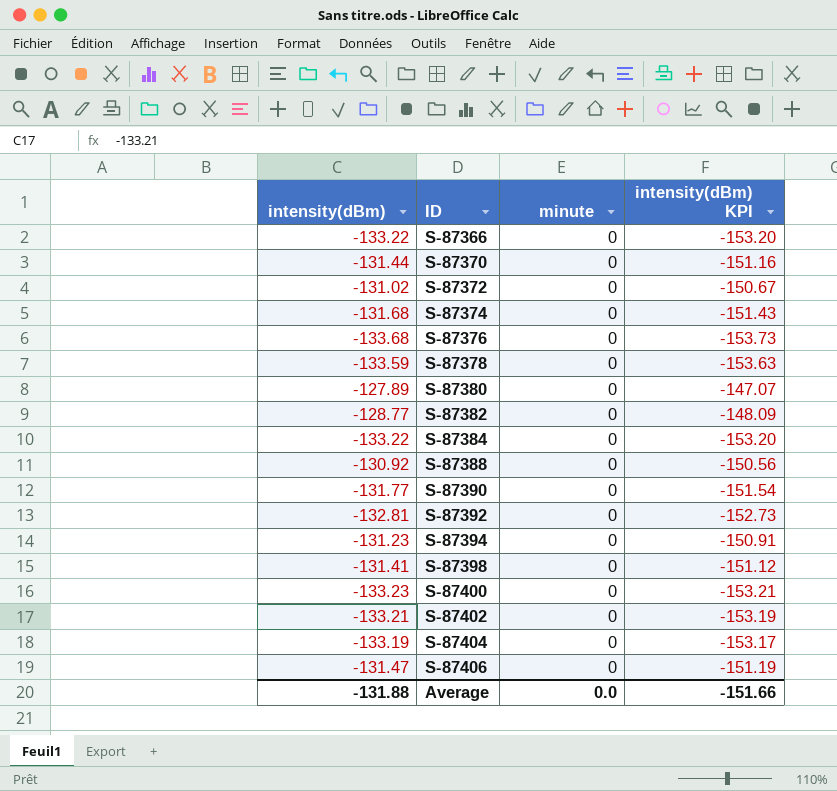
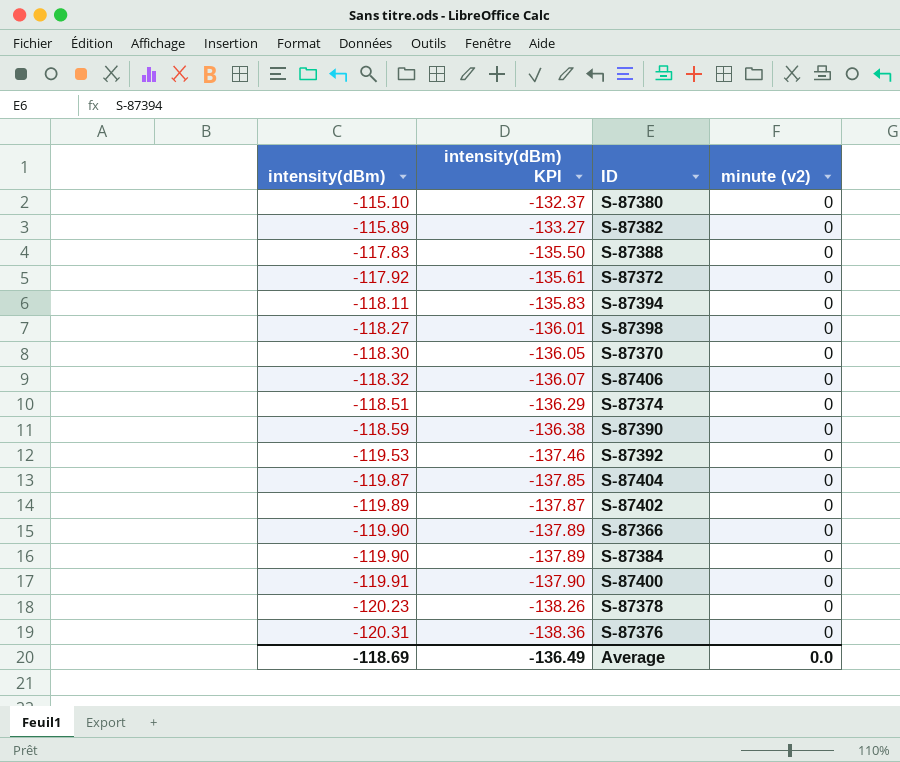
row order: ID ascending -> intensity(dBm) descending
column intensity(dBm) KPI | position: 4 -> 2
column name: minute -> minute (v2)
S-87380 | intensity(dBm): -127.89 -> -115.10
S-87380 | intensity(dBm) KPI: -147.07 -> -132.37
S-87382 | intensity(dBm): -128.77 -> -115.89
S-87382 | intensity(dBm) KPI: -148.09 -> -133.27
S-87388 | intensity(dBm): -130.92 -> -117.83
S-87388 | intensity(dBm) KPI: -150.56 -> -135.50
S-87372 | intensity(dBm): -131.02 -> -117.92
S-87372 | intensity(dBm) KPI: -150.67 -> -135.61
S-87394 | intensity(dBm): -131.23 -> -118.11
S-87394 | intensity(dBm) KPI: -150.91 -> -135.83
S-87398 | intensity(dBm): -131.41 -> -118.27
S-87398 | intensity(dBm) KPI: -151.12 -> -136.01
S-87370 | intensity(dBm): -131.44 -> -118.30
S-87370 | intensity(dBm) KPI: -151.16 -> -136.05
S-87406 | intensity(dBm): -131.47 -> -118.32
S-87406 | intensity(dBm) KPI: -151.19 -> -136.07
S-87374 | intensity(dBm): -131.68 -> -118.51
S-87374 | intensity(dBm) KPI: -151.43 -> -136.29
S-87390 | intensity(dBm): -131.77 -> -118.59
S-87390 | intensity(dBm) KPI: -151.54 -> -136.38
S-87392 | intensity(dBm): -132.81 -> -119.53
S-87392 | intensity(dBm) KPI: -152.73 -> -137.46
S-87404 | intensity(dBm): -133.19 -> -119.87
S-87404 | intensity(dBm) KPI: -153.17 -> -137.85
S-87402 | intensity(dBm): -133.21 -> -119.89
S-87402 | intensity(dBm) KPI: -153.19 -> -137.87
S-87366 | intensity(dBm): -133.22 -> -119.90
S-87366 | intensity(dBm) KPI: -153.20 -> -137.89
S-87384 | intensity(dBm): -133.22 -> -119.90
S-87384 | intensity(dBm) KPI: -153.20 -> -137.89
S-87400 | intensity(dBm): -133.23 -> -119.91
S-87400 | intensity(dBm) KPI: -153.21 -> -137.90
S-87378 | intensity(dBm): -133.59 -> -120.23
S-87378 | intensity(dBm) KPI: -153.63 -> -138.26
S-87376 | intensity(dBm): -133.68 -> -120.31
S-87376 | intensity(dBm) KPI: -153.73 -> -138.36
Average | intensity(dBm): -131.88 -> -118.69
Average | intensity(dBm) KPI: -151.66 -> -136.49

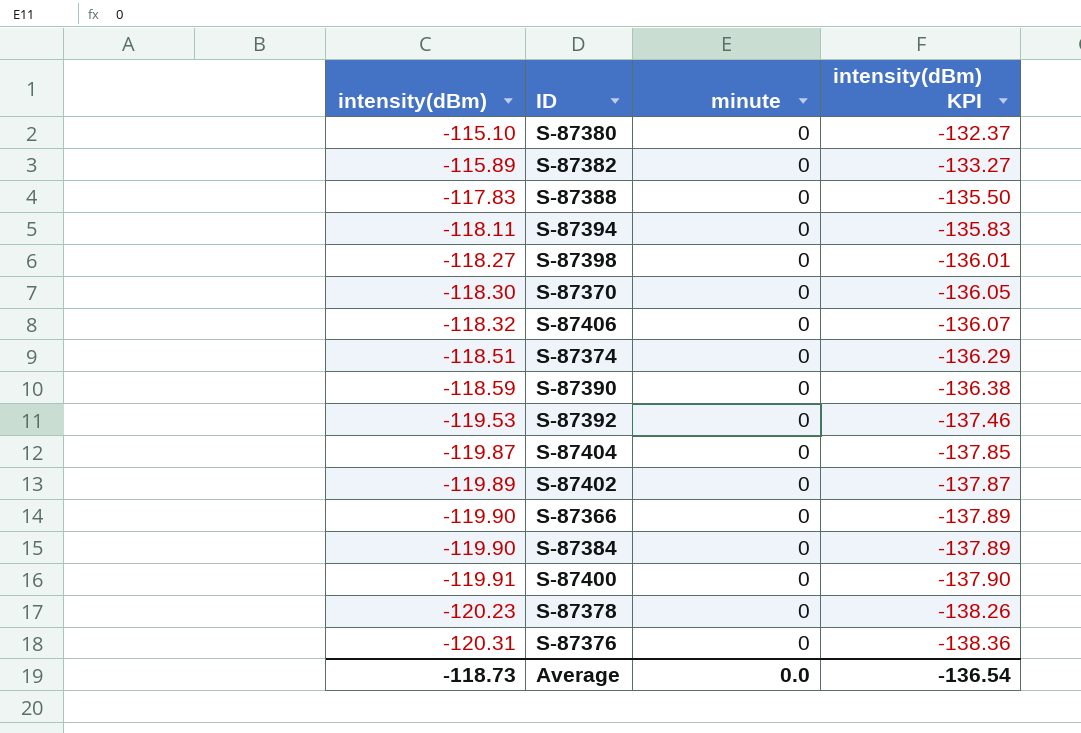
column name: minute (v2) -> minute
column intensity(dBm) KPI | position: 2 -> 4
row S-87372: -117.92 | -135.61 | 0 -> none
Average | intensity(dBm): -118.69 -> -118.73
Average | intensity(dBm) KPI: -136.49 -> -136.54

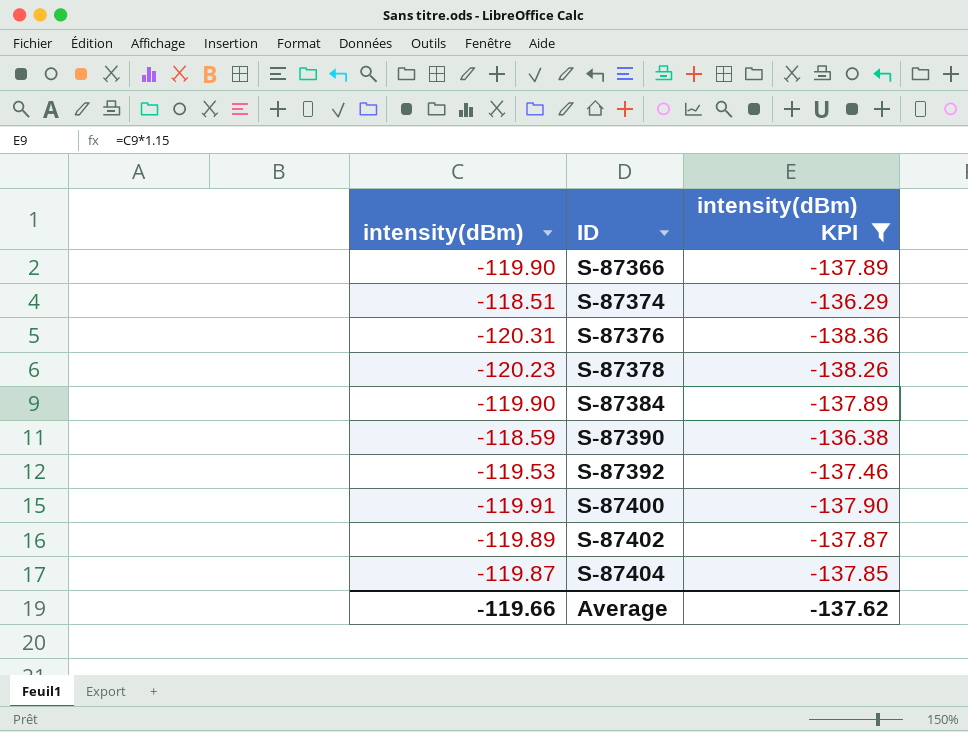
filter: none -> intensity(dBm) KPI <= -136.29
row order: intensity(dBm) descending -> ID ascending
column minute | position: 3 -> none
Average | intensity(dBm): -118.73 -> -119.66
Average | intensity(dBm) KPI: -136.54 -> -137.62

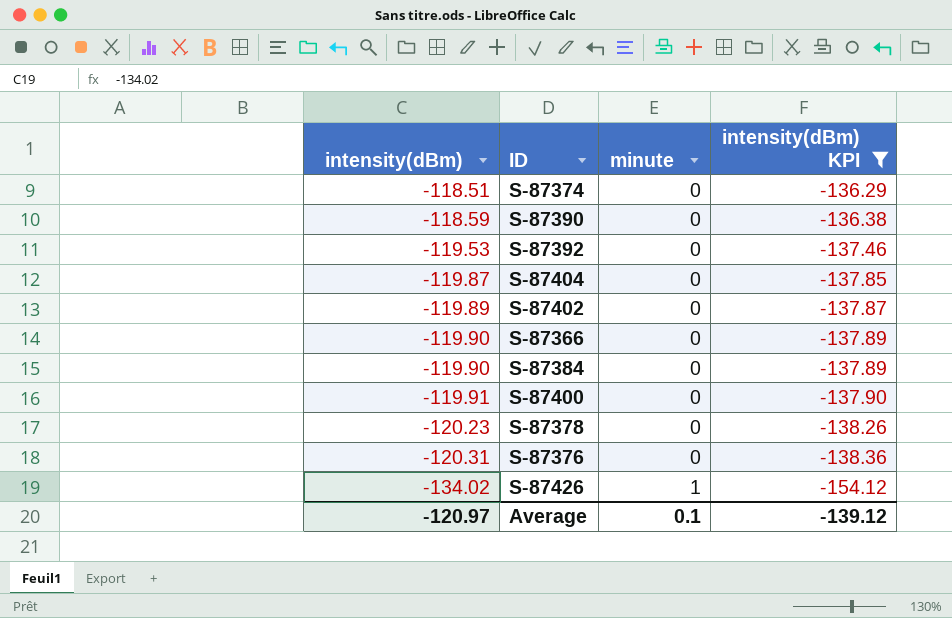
row order: ID ascending -> intensity(dBm) descending
column minute | position: none -> 3
row S-87426: none -> -134.02 | 1 | -154.12
Average | intensity(dBm): -119.66 -> -120.97
Average | intensity(dBm) KPI: -137.62 -> -139.12

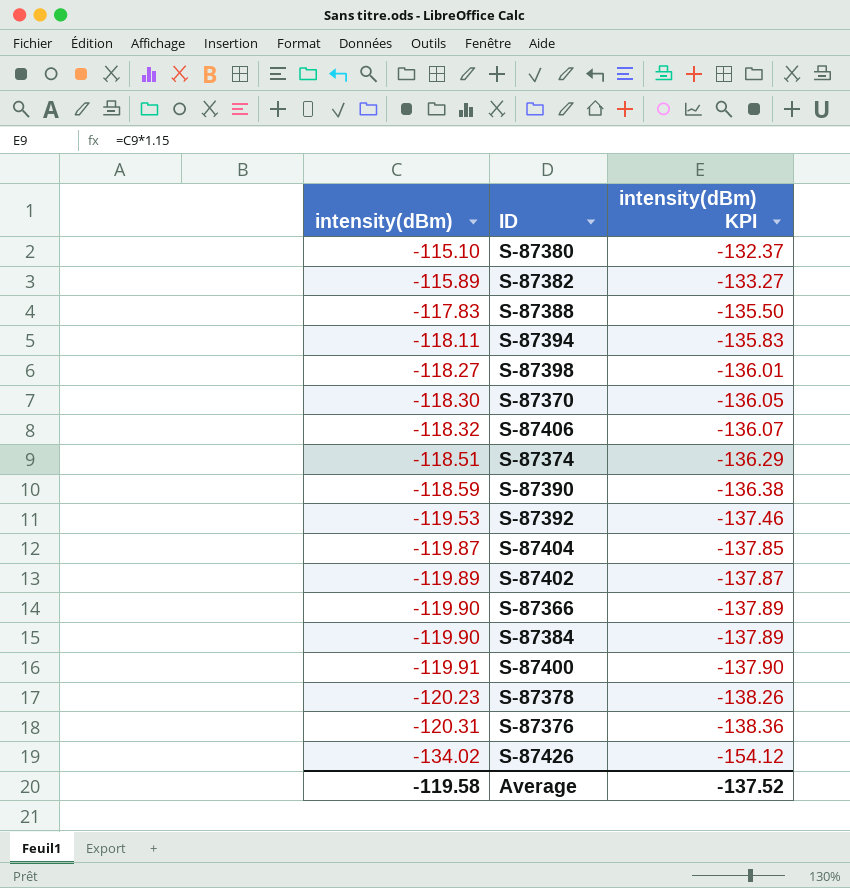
filter: intensity(dBm) KPI <= -136.29 -> none
column minute | position: 3 -> none
Average | intensity(dBm): -120.97 -> -119.58
Average | intensity(dBm) KPI: -139.12 -> -137.52

